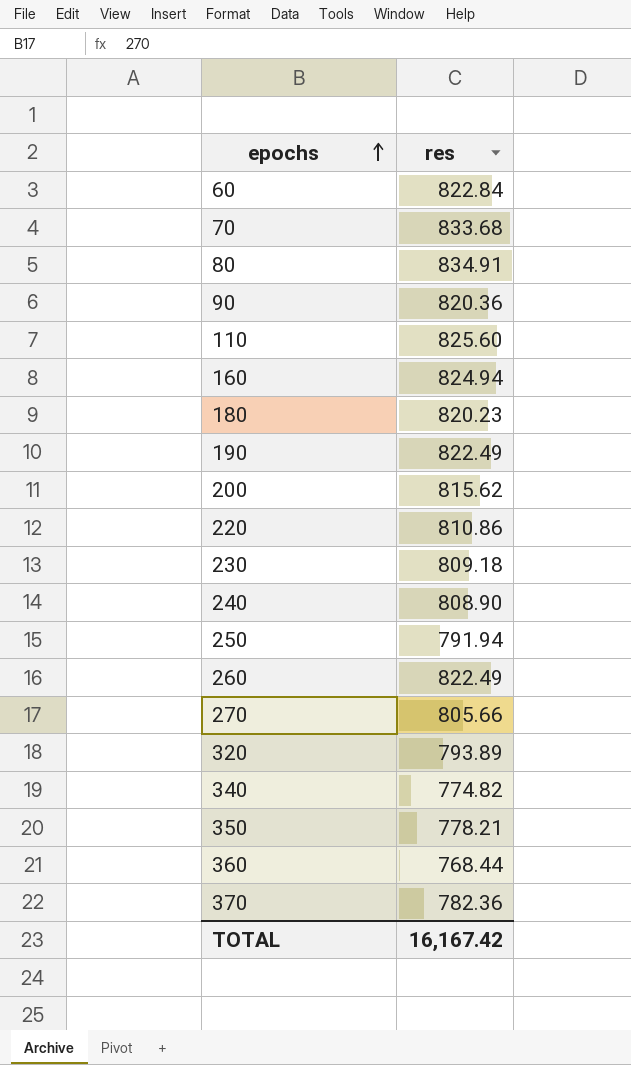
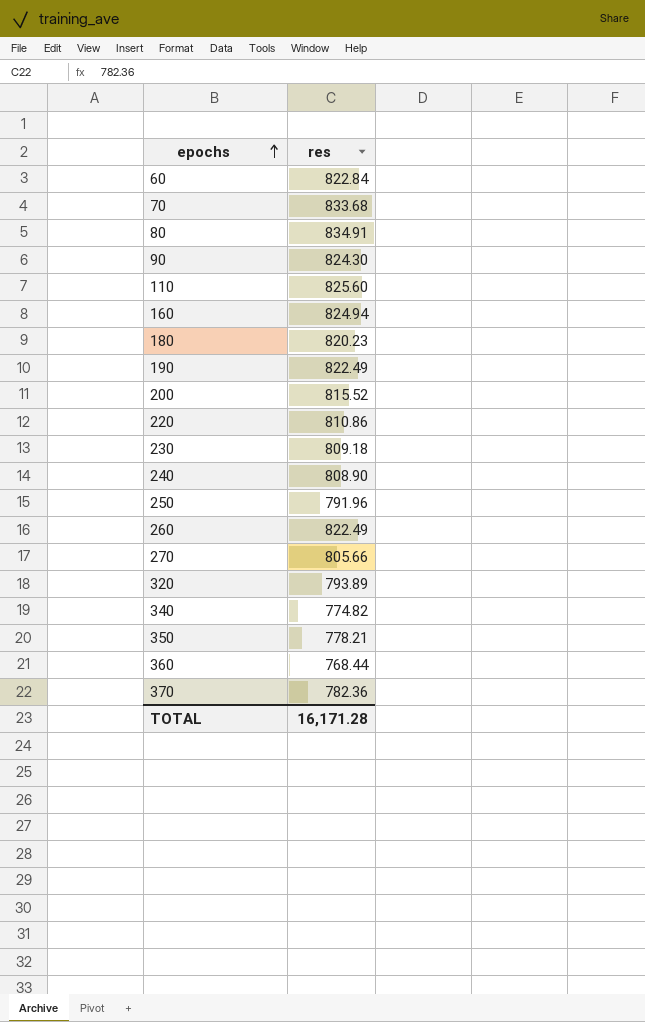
90 | res: 820.36 -> 824.30
200 | res: 815.62 -> 815.52
250 | res: 791.94 -> 791.96
TOTAL | res: 16,167.42 -> 16,171.28

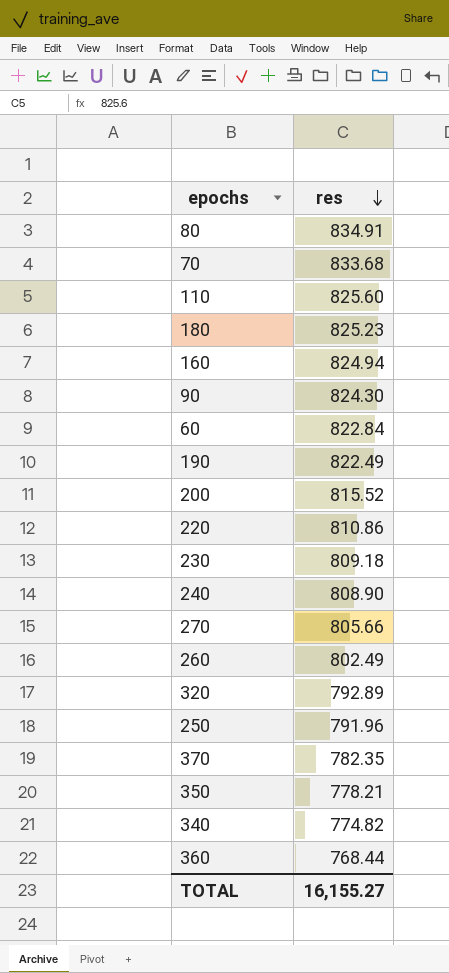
row order: epochs ascending -> res descending
180 | res: 820.23 -> 825.23
260 | res: 822.49 -> 802.49
320 | res: 793.89 -> 792.89
370 | res: 782.36 -> 782.35
TOTAL | res: 16,171.28 -> 16,155.27

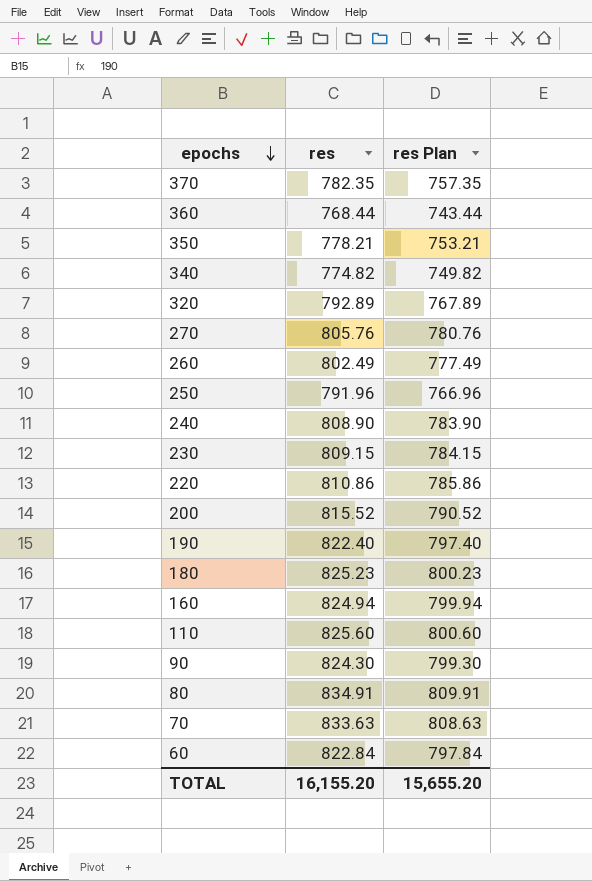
row order: res descending -> epochs descending
column res Plan | formula: none -> [res] - 25
270 | res: 805.66 -> 805.76
230 | res: 809.18 -> 809.15
190 | res: 822.49 -> 822.40
70 | res: 833.68 -> 833.63
TOTAL | res: 16,155.27 -> 16,155.20

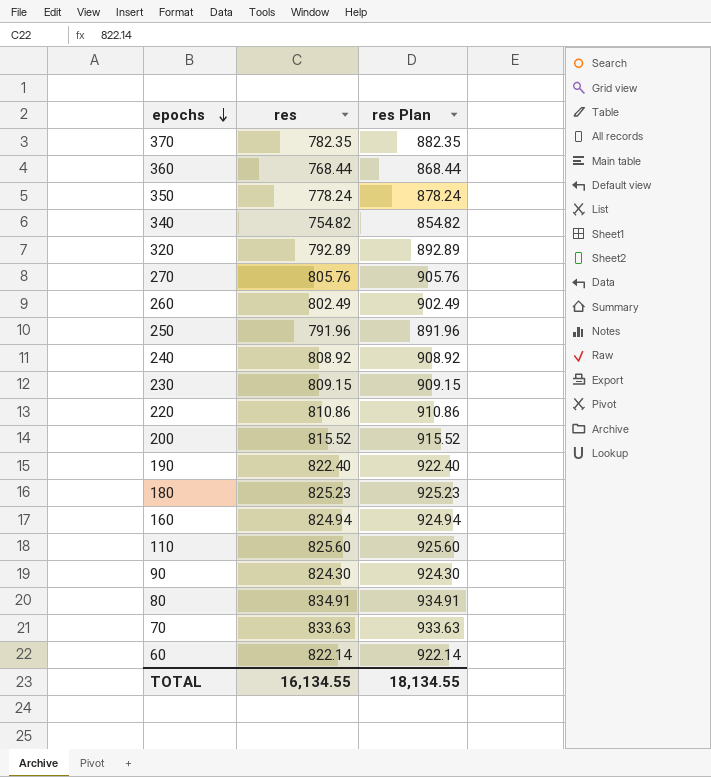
column res Plan | formula: [res] - 25 -> [res] + 100
350 | res: 778.21 -> 778.24
340 | res: 774.82 -> 754.82
240 | res: 808.90 -> 808.92
60 | res: 822.84 -> 822.14
TOTAL | res: 16,155.20 -> 16,134.55
TOTAL | res Plan: 15,655.20 -> 18,134.55

